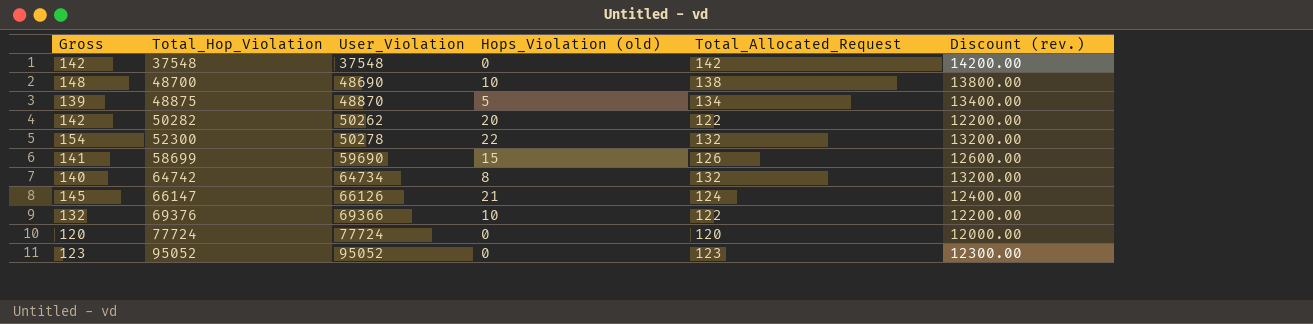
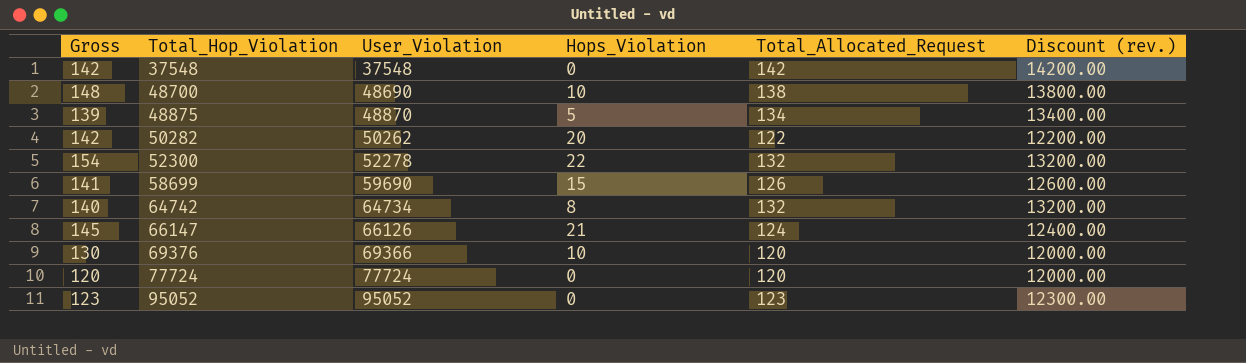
column name: Hops_Violation (old) -> Hops_Violation
52300 | User_Violation: 50278 -> 52278
69376 | Gross: 132 -> 130
69376 | Total_Allocated_Request: 122 -> 120
69376 | Discount (rev.): 12200.00 -> 12000.00

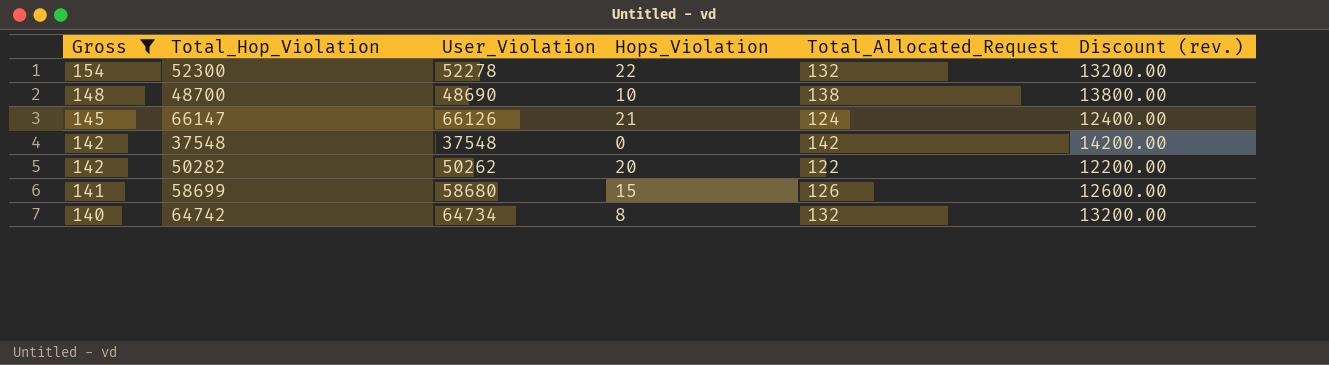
filter: none -> Gross >= 140
row order: Total_Hop_Violation ascending -> Gross descending
58699 | User_Violation: 59690 -> 58680

